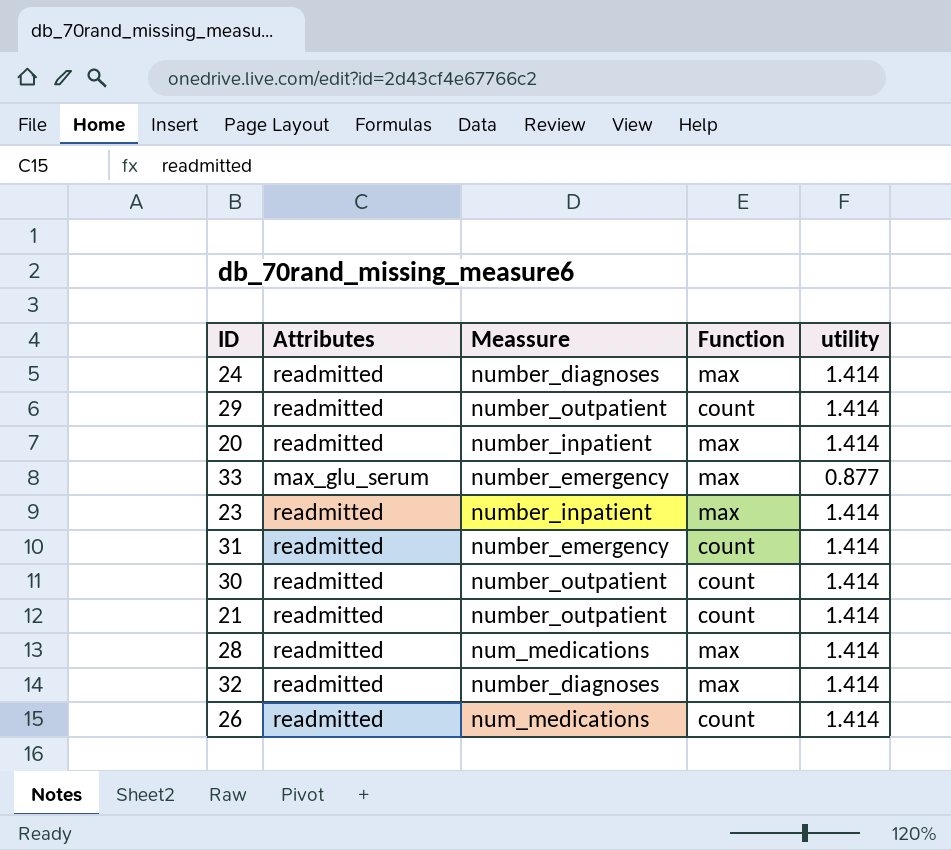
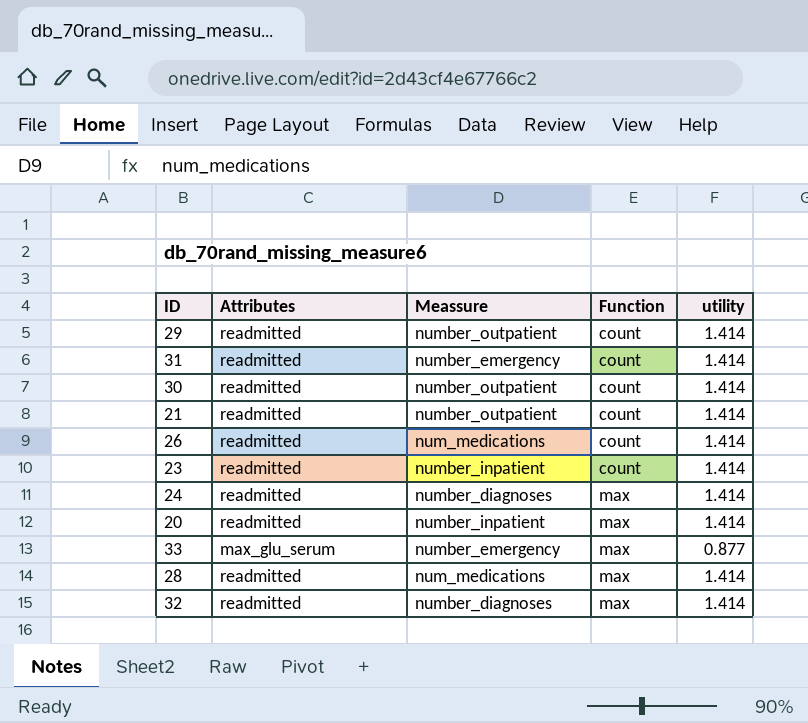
row order: none -> Function ascending
23 | Function: max -> count

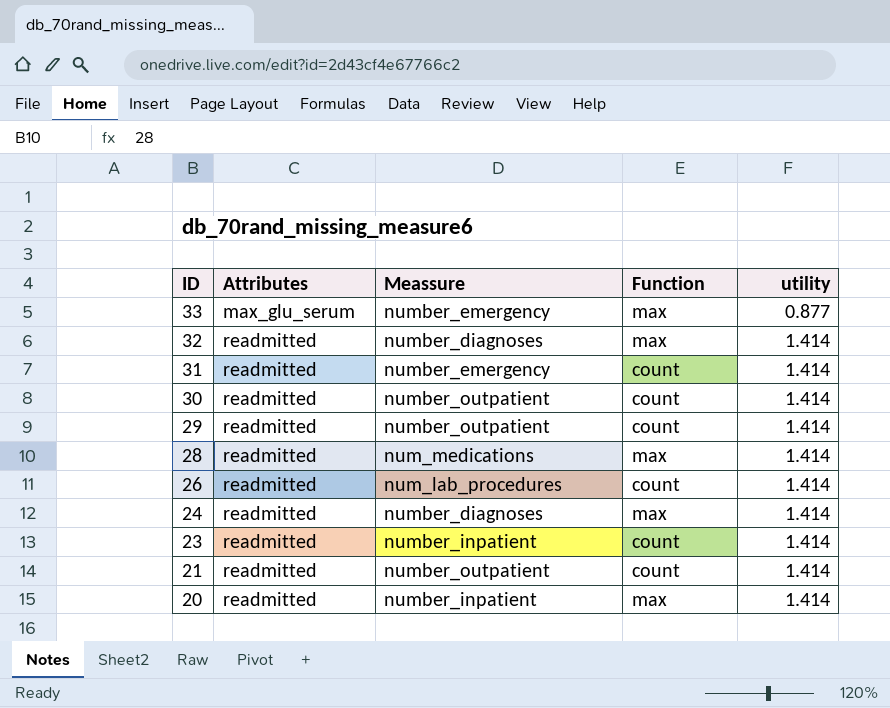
row order: Function ascending -> ID descending
26 | Meassure: num_medications -> num_lab_procedures

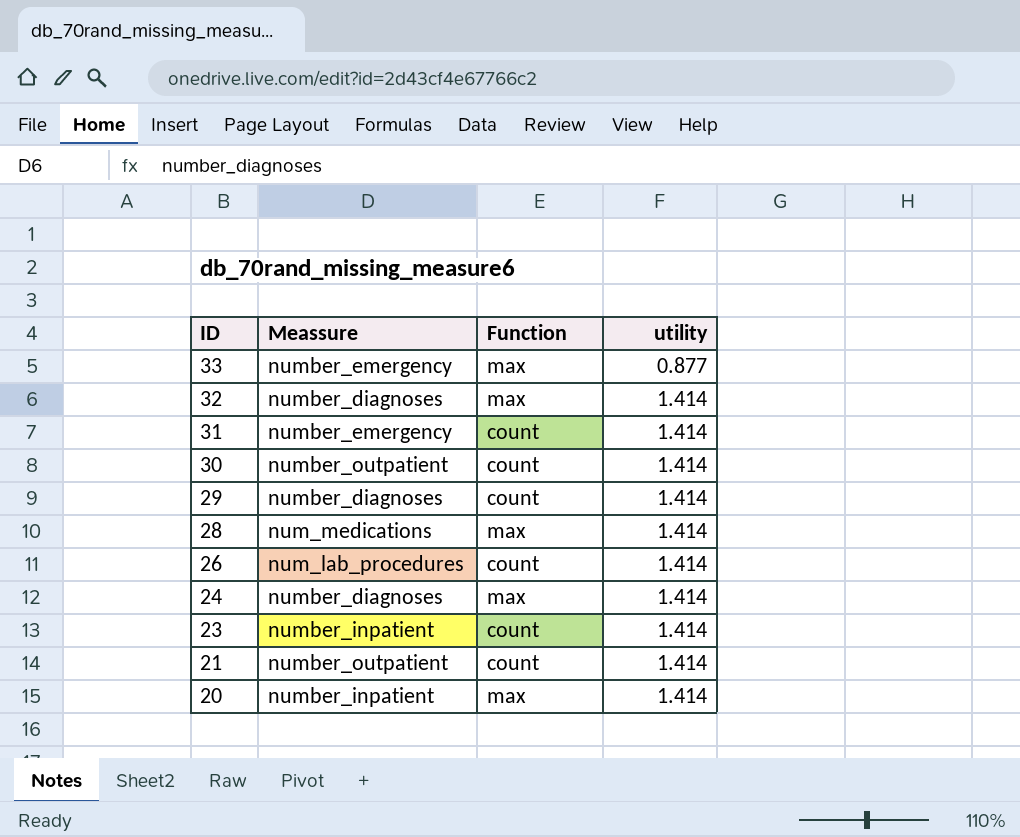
column Attributes | position: 2 -> none
29 | Meassure: number_outpatient -> number_diagnoses

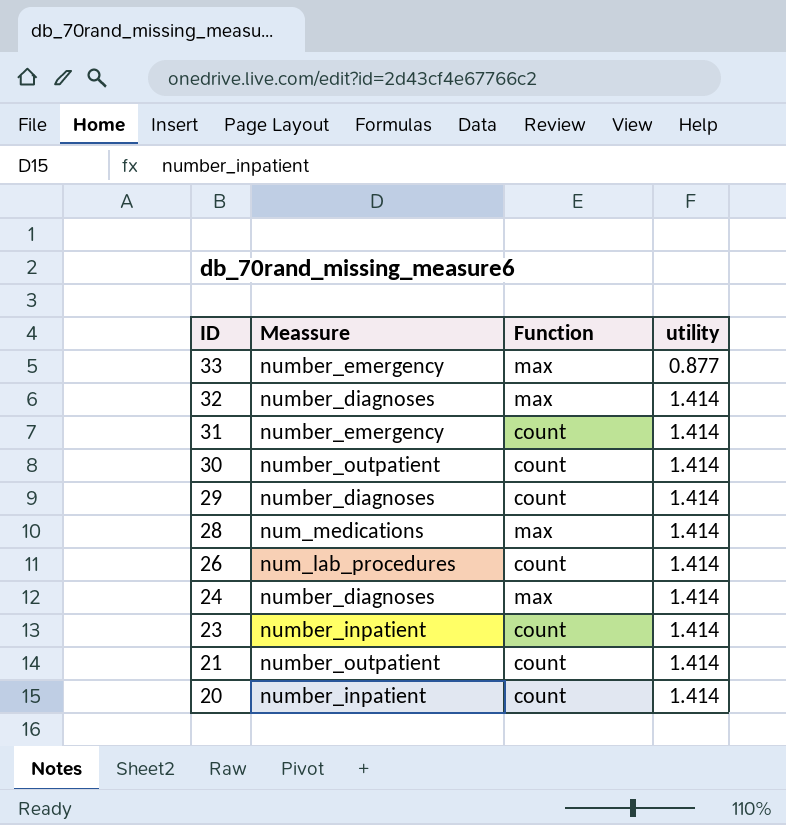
20 | Function: max -> count

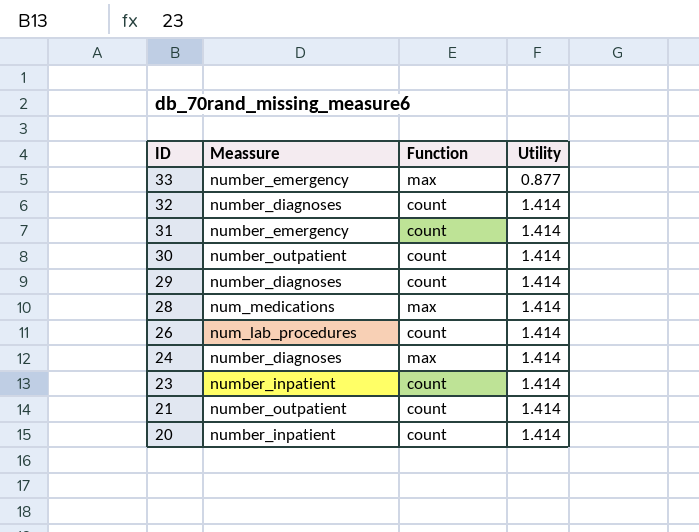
column name: utility -> Utility
32 | Function: max -> count

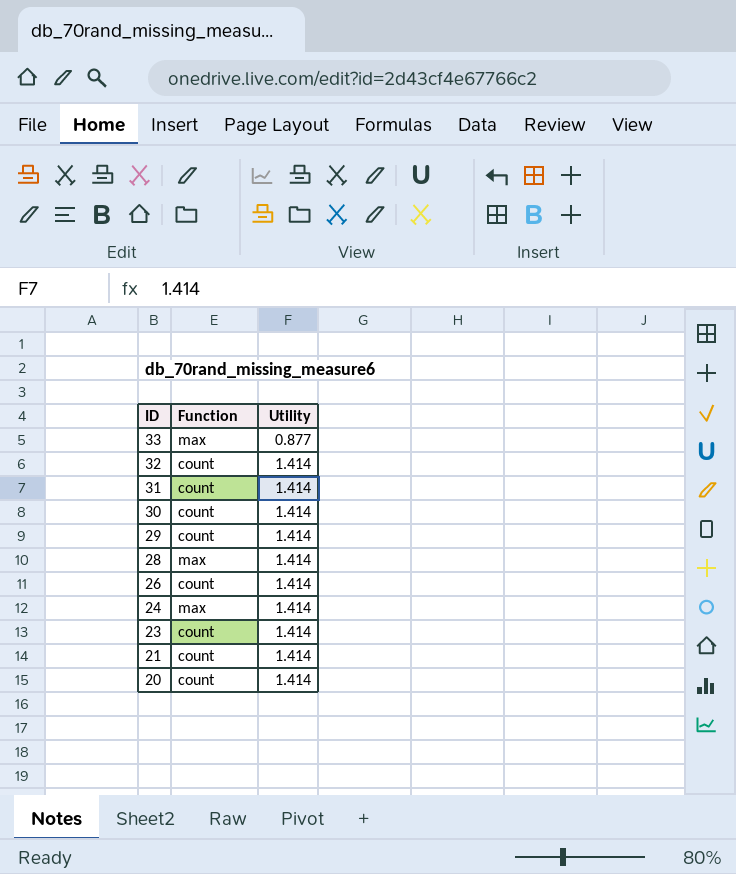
column Meassure | position: 2 -> none

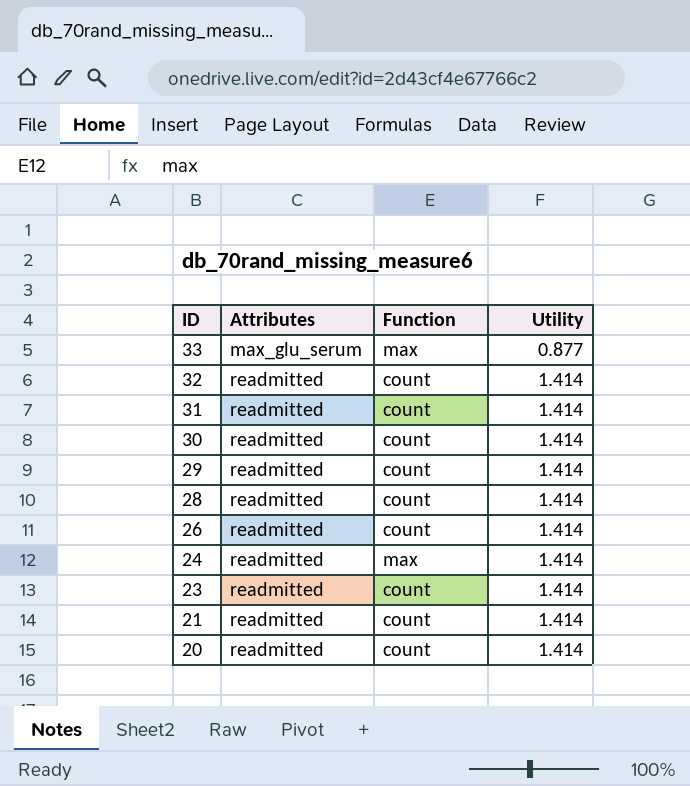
column Attributes | position: none -> 2
28 | Function: max -> count

